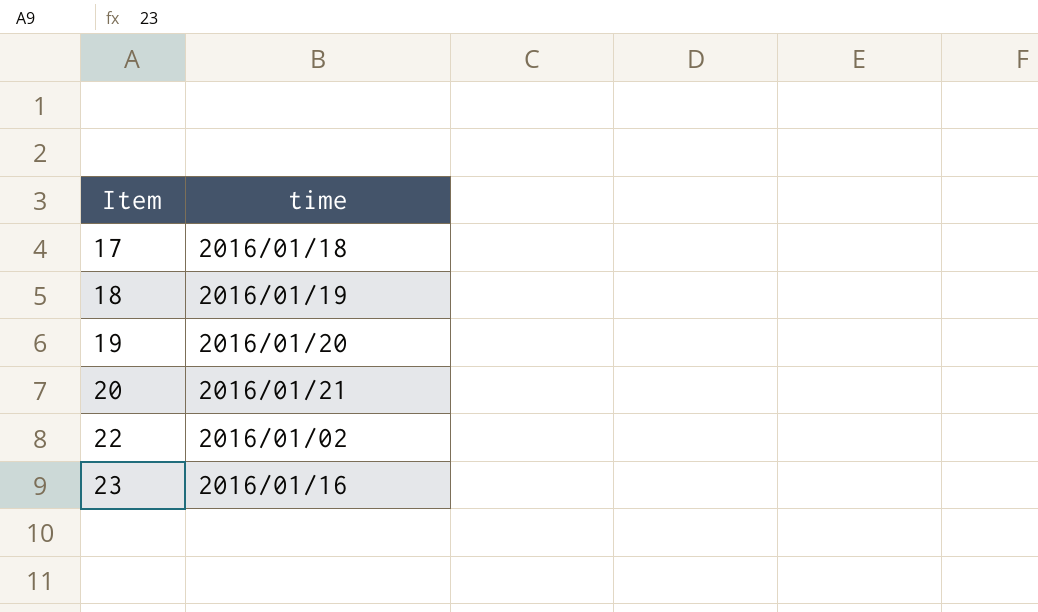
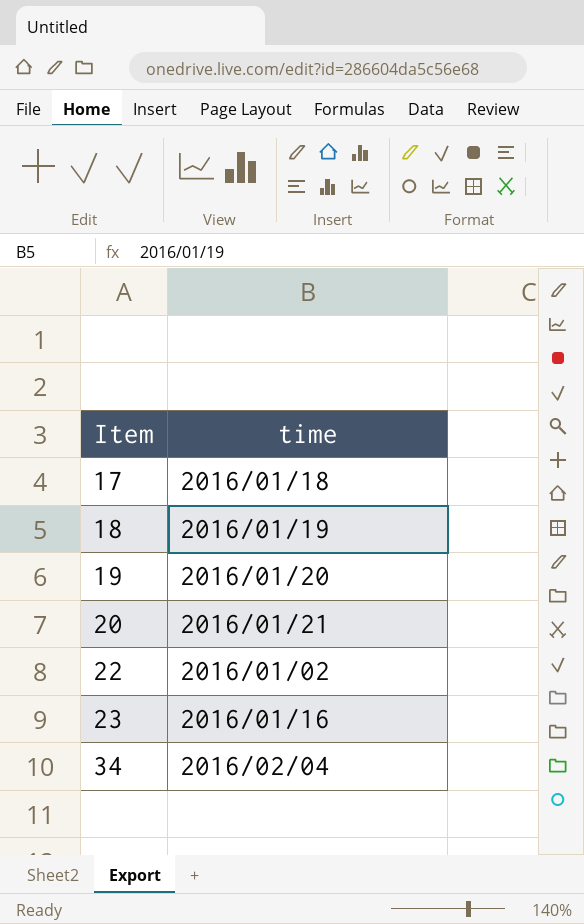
row 34: none -> 2016/02/04

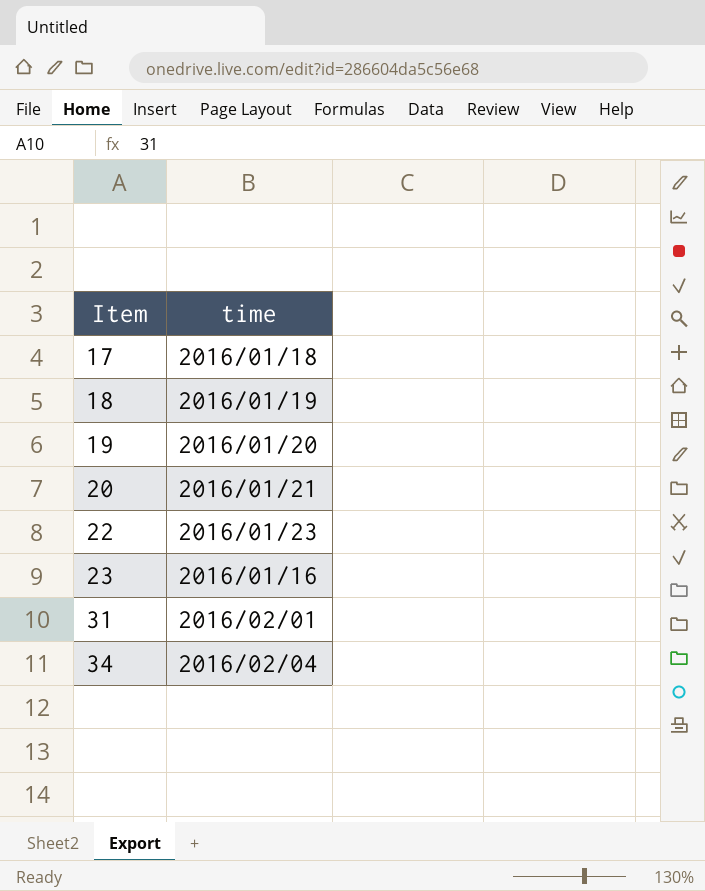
22 | time: 2016/01/02 -> 2016/01/23
row 31: none -> 2016/02/01

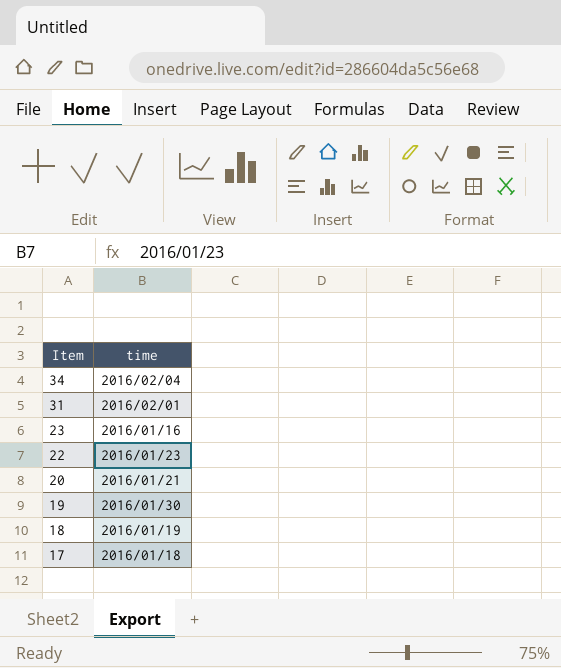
row order: Item ascending -> Item descending
19 | time: 2016/01/20 -> 2016/01/30

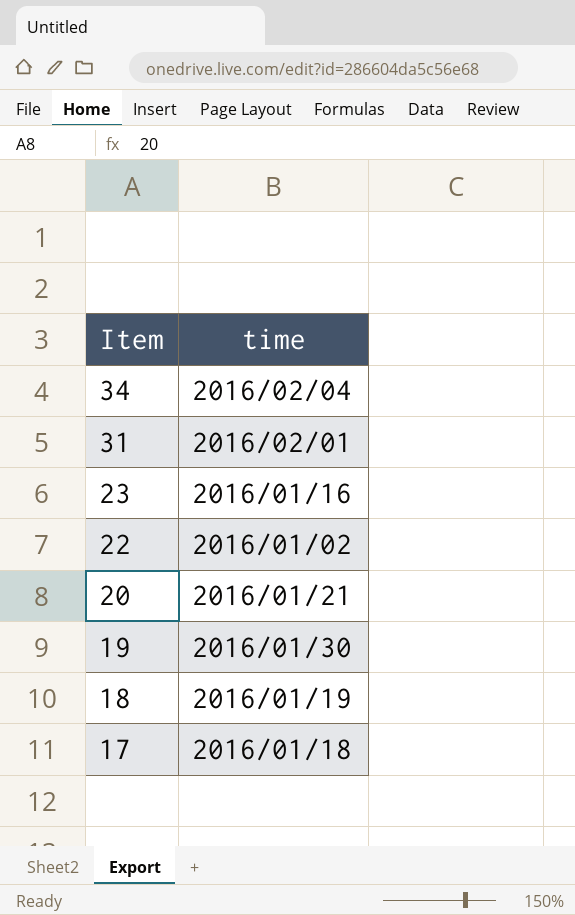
22 | time: 2016/01/23 -> 2016/01/02

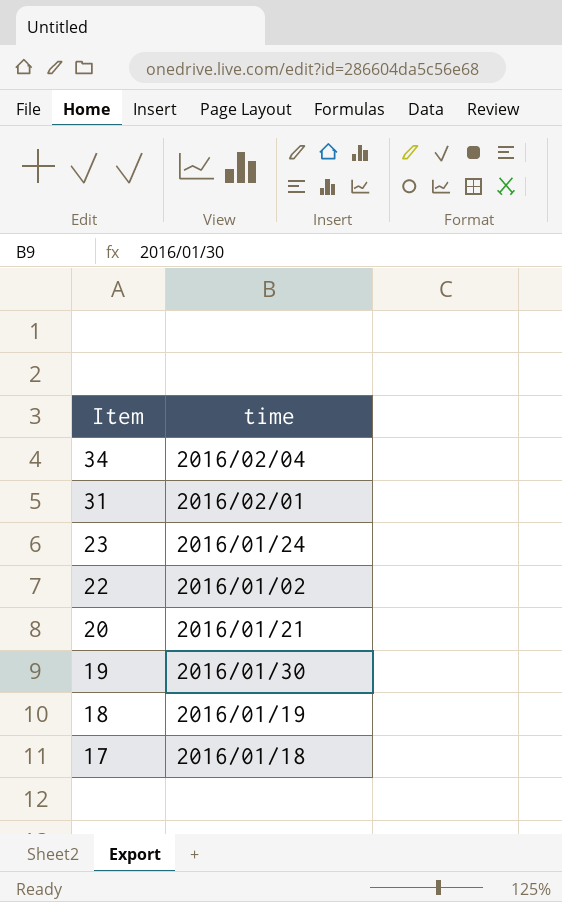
23 | time: 2016/01/16 -> 2016/01/24

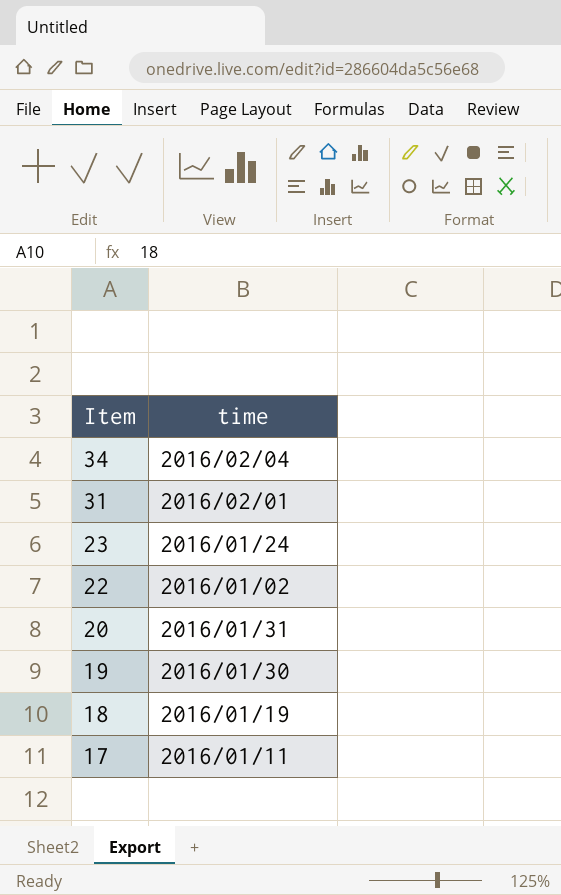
20 | time: 2016/01/21 -> 2016/01/31
17 | time: 2016/01/18 -> 2016/01/11

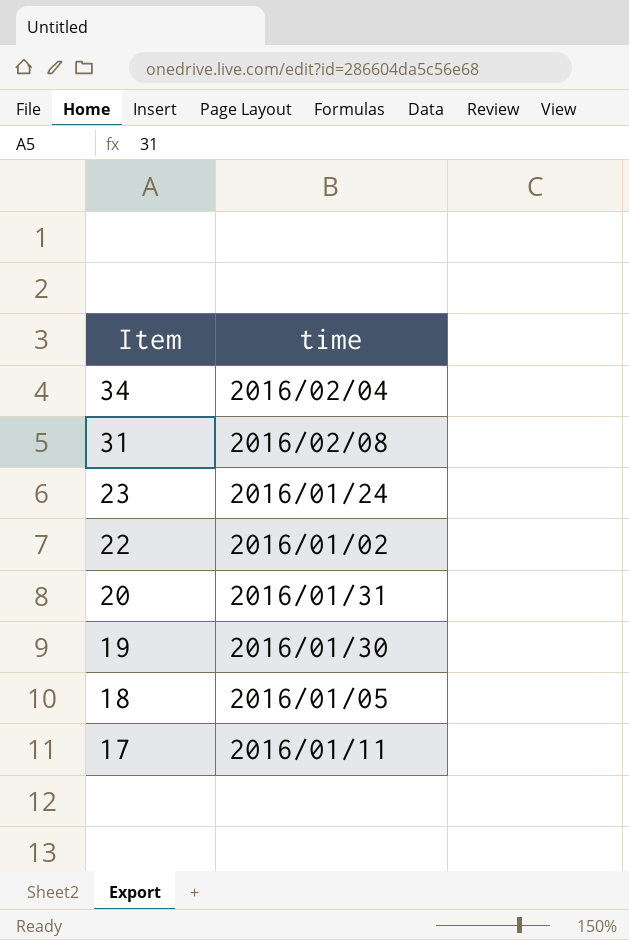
31 | time: 2016/02/01 -> 2016/02/08
18 | time: 2016/01/19 -> 2016/01/05

